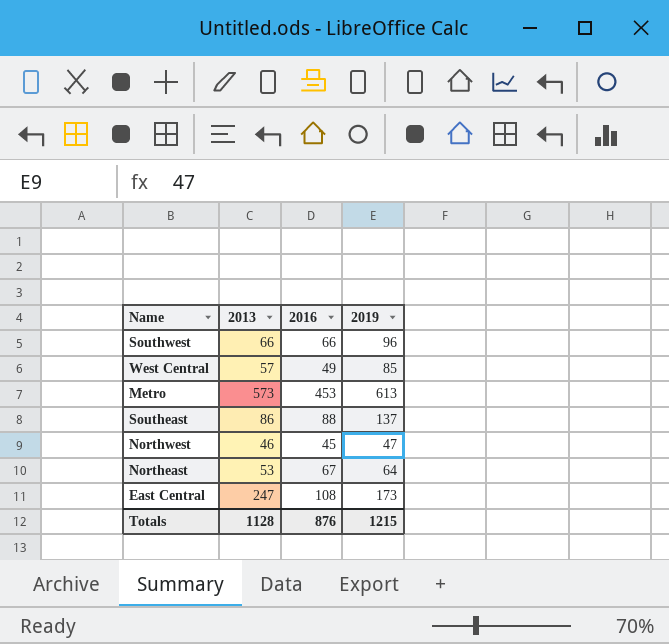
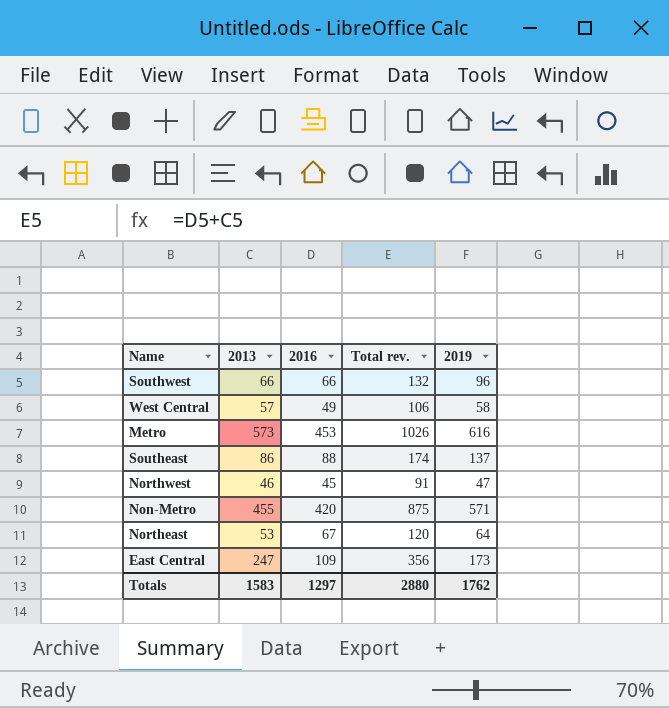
column Total rev. | formula: none -> [2013] + [2016]
West Central | 2019: 85 -> 58
Metro | 2019: 613 -> 616
row Non-Metro: none -> 455 | 420 | 875 | 571
East Central | 2016: 108 -> 109
Totals | 2013: 1128 -> 1583
Totals | 2016: 876 -> 1297
Totals | 2019: 1215 -> 1762

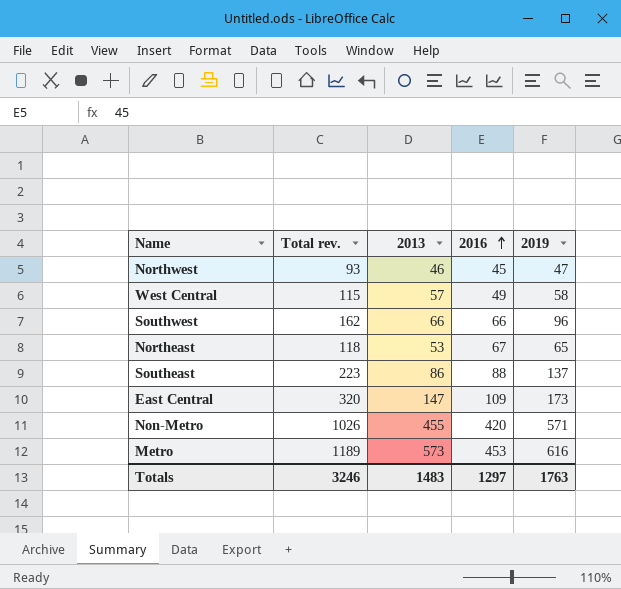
row order: none -> 2016 ascending
column Total rev. | formula: [2013] + [2016] -> [2013] + [2019]
column Total rev. | position: 4 -> 2
Northeast | 2019: 64 -> 65
East Central | 2013: 247 -> 147
Totals | Total rev.: 2880 -> 3246
Totals | 2013: 1583 -> 1483
Totals | 2019: 1762 -> 1763

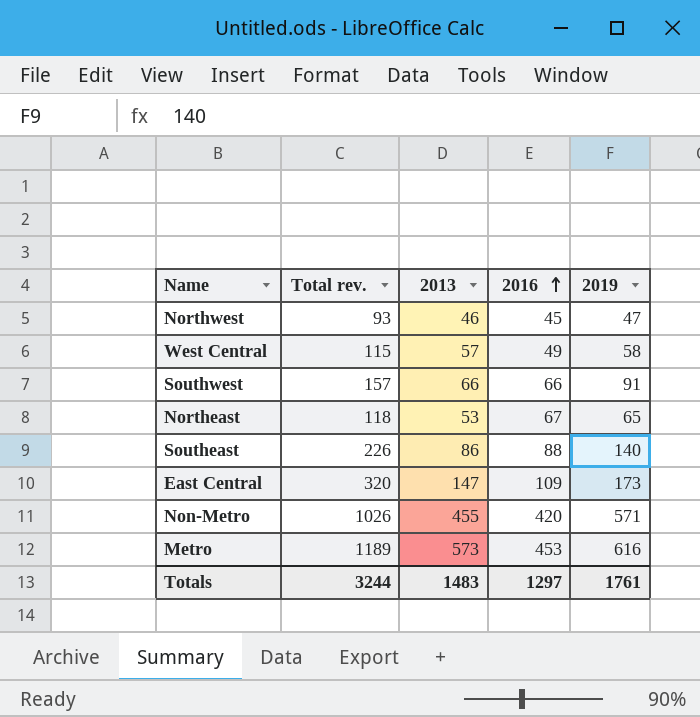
Southwest | Total rev.: 162 -> 157
Southwest | 2019: 96 -> 91
Southeast | Total rev.: 223 -> 226
Southeast | 2019: 137 -> 140
Totals | Total rev.: 3246 -> 3244
Totals | 2019: 1763 -> 1761

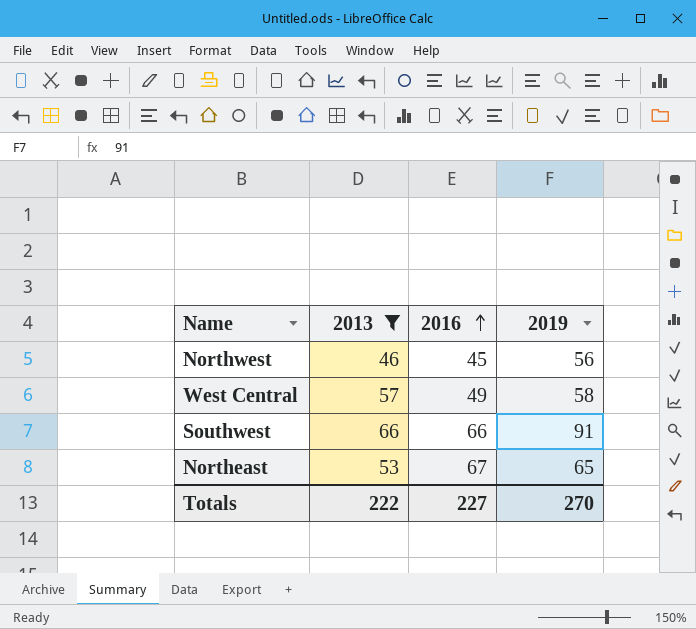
filter: none -> 2013 <= 66
column Total rev. | formula: [2013] + [2019] -> none
Northwest | 2019: 47 -> 56
Totals | 2013: 1483 -> 222
Totals | 2016: 1297 -> 227
Totals | 2019: 1761 -> 270

